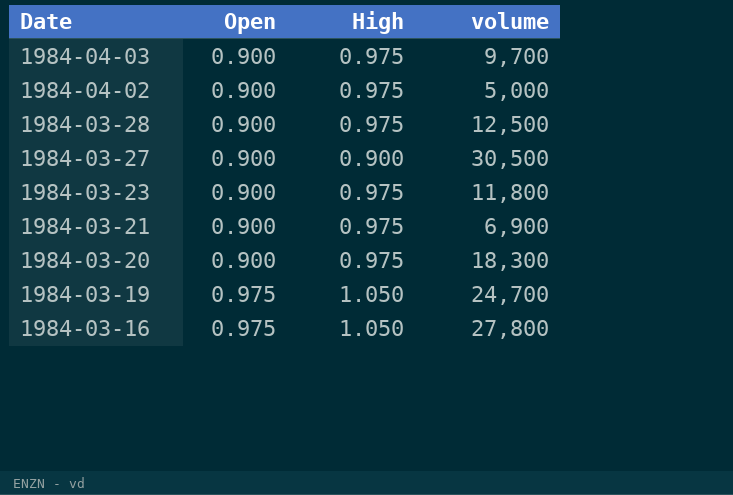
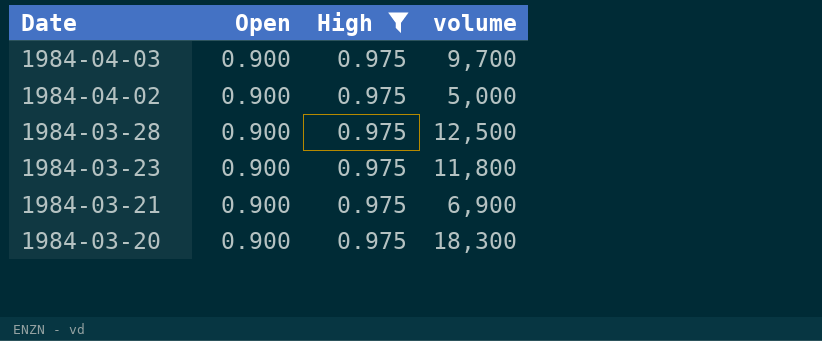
filter: none -> High = 0.975

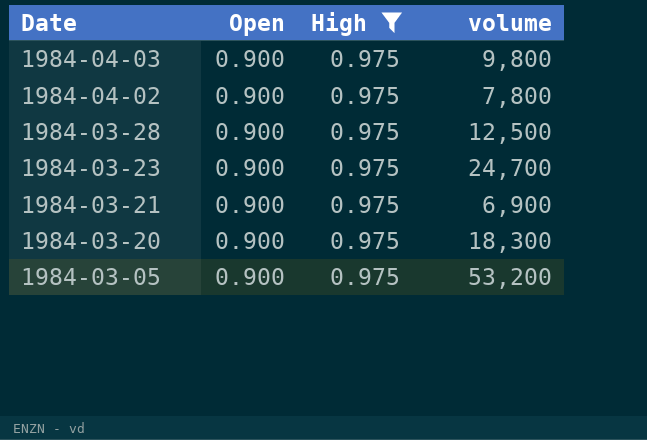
1984-04-03 | volume: 9,700 -> 9,800
1984-04-02 | volume: 5,000 -> 7,800
1984-03-23 | volume: 11,800 -> 24,700
row 1984-03-05: none -> 0.900 | 0.975 | 53,200

